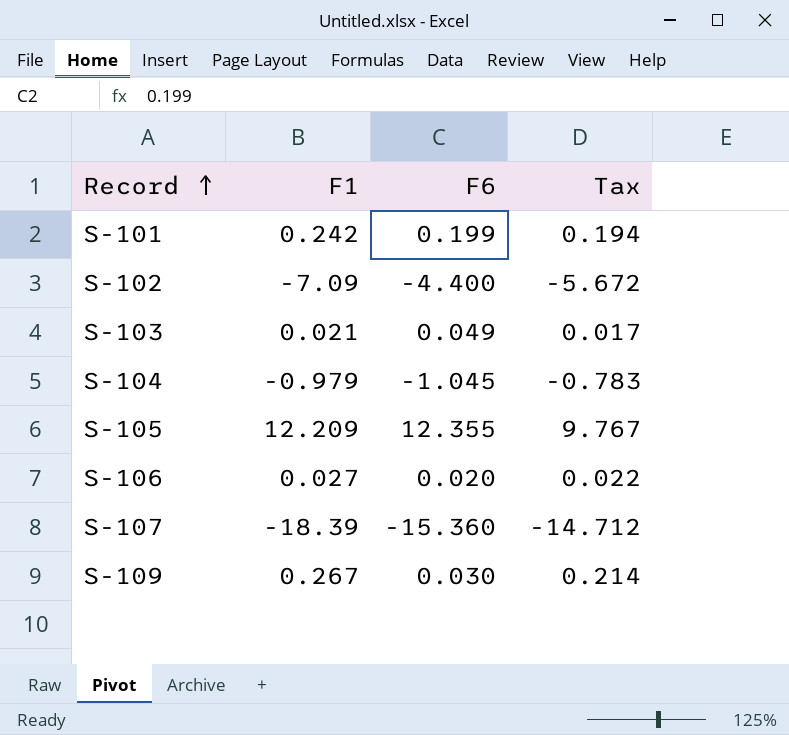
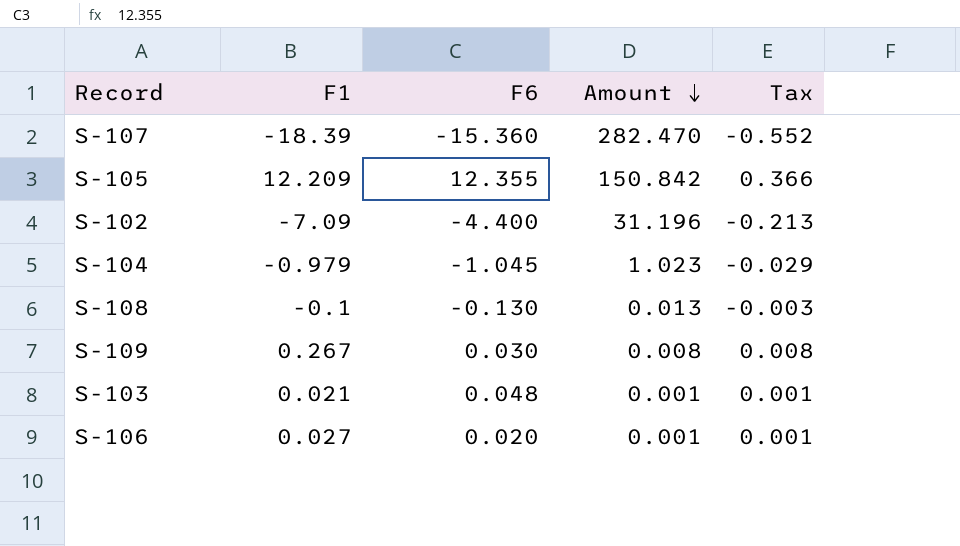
row order: Record ascending -> Amount descending
column Amount | formula: none -> [F1] * [F6]
column Tax | formula: [F1] * 0.8 -> [F1] * 0.03
row S-101: 0.242 | 0.199 | 0.194 -> none
row S-108: none -> -0.1 | -0.130 | 0.013 | -0.003
S-103 | F6: 0.049 -> 0.048

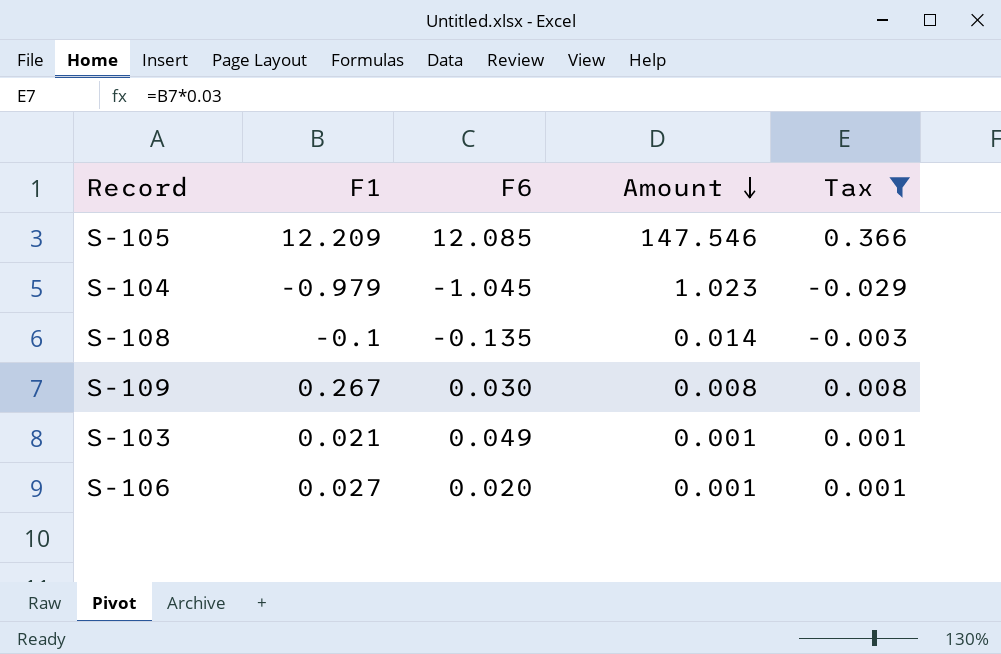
filter: none -> Tax >= -0.029
S-105 | F6: 12.355 -> 12.085
S-105 | Amount: 150.842 -> 147.546
S-108 | F6: -0.130 -> -0.135
S-108 | Amount: 0.013 -> 0.014
S-103 | F6: 0.048 -> 0.049

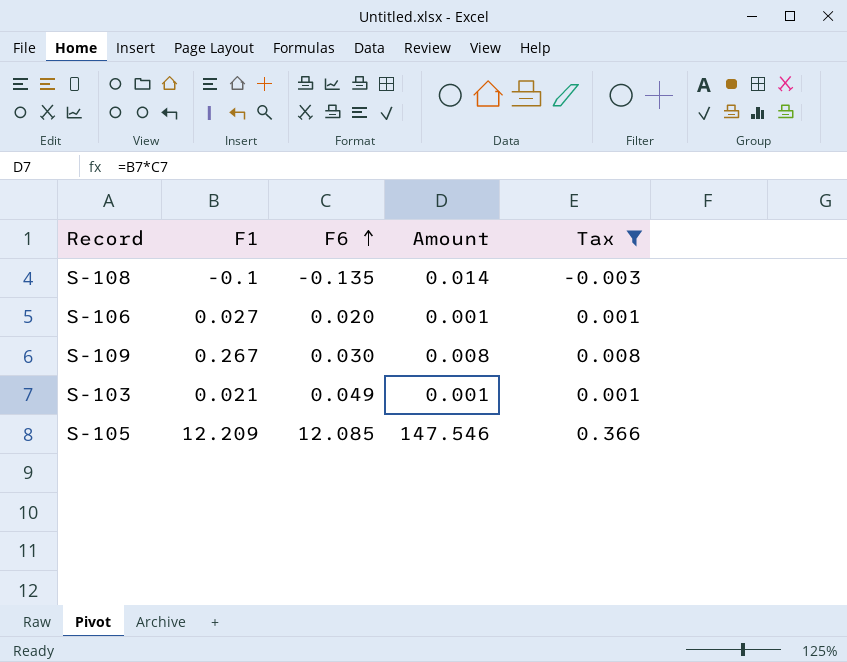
row order: Amount descending -> F6 ascending
row S-104: -0.979 | -1.045 | 1.023 | -0.029 -> none

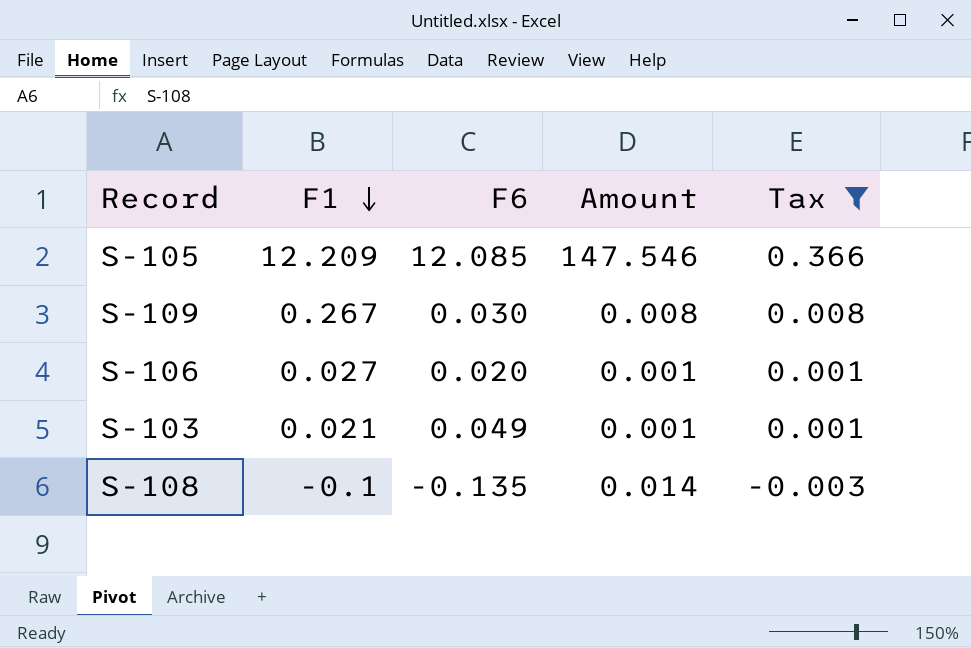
row order: F6 ascending -> F1 descending

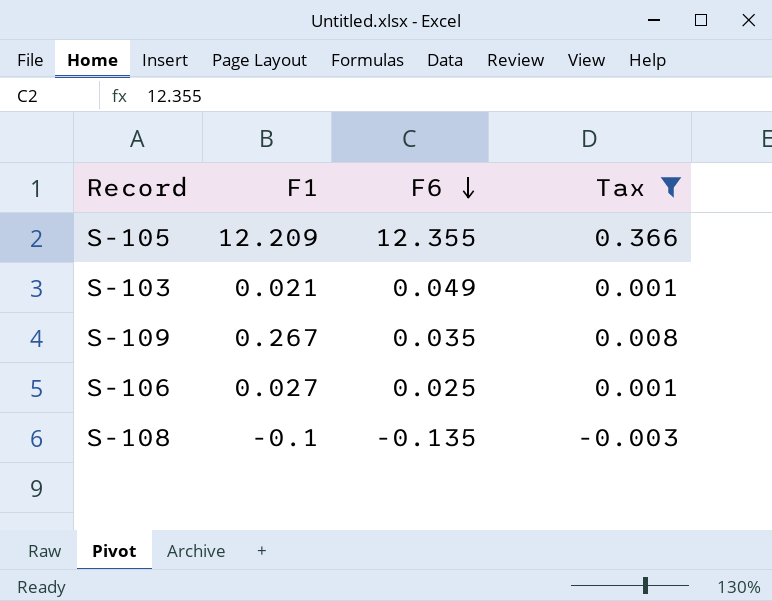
row order: F1 descending -> F6 descending
column Amount | formula: [F1] * [F6] -> none
S-105 | F6: 12.085 -> 12.355
S-109 | F6: 0.030 -> 0.035
S-106 | F6: 0.020 -> 0.025

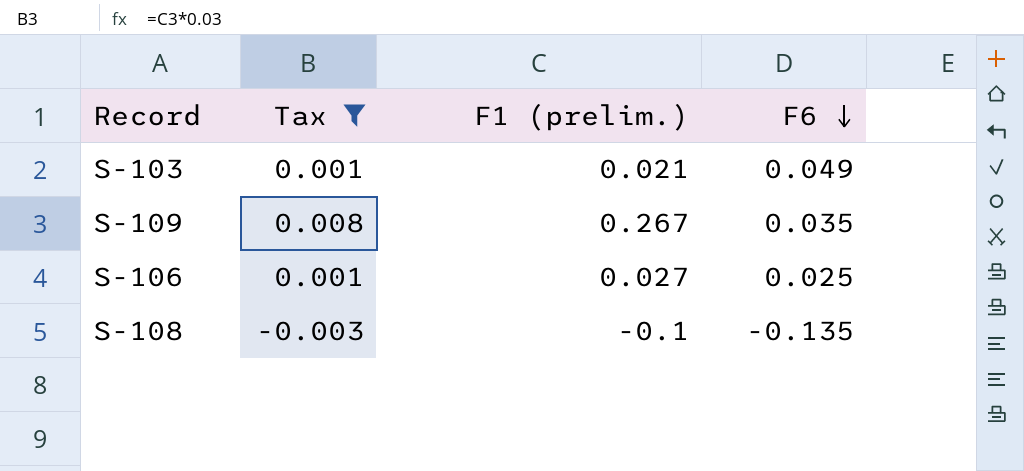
column Tax | position: 4 -> 2
column name: F1 -> F1 (prelim.)
row S-105: 12.209 | 12.355 | 0.366 -> none

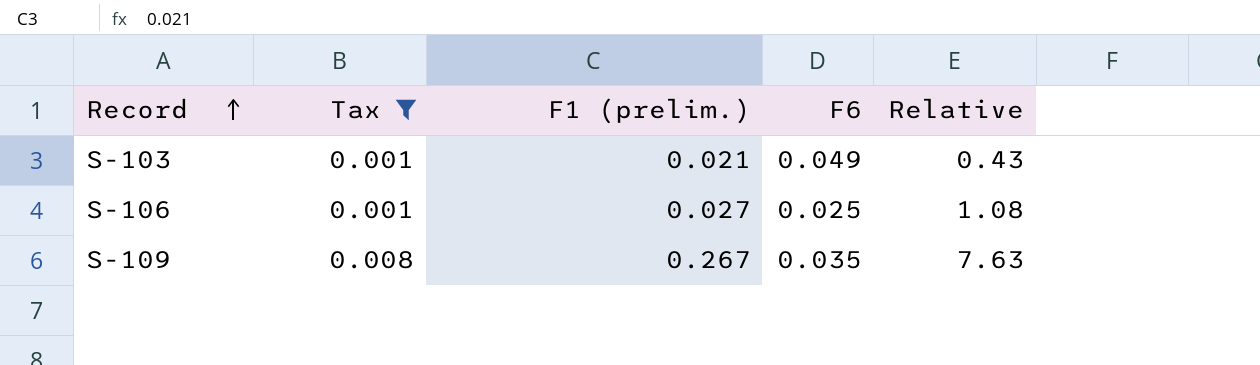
row order: F6 descending -> Record ascending
column Relative | formula: none -> [F1 (prelim.)] / [F6]
row S-108: -0.003 | -0.1 | -0.135 -> none

